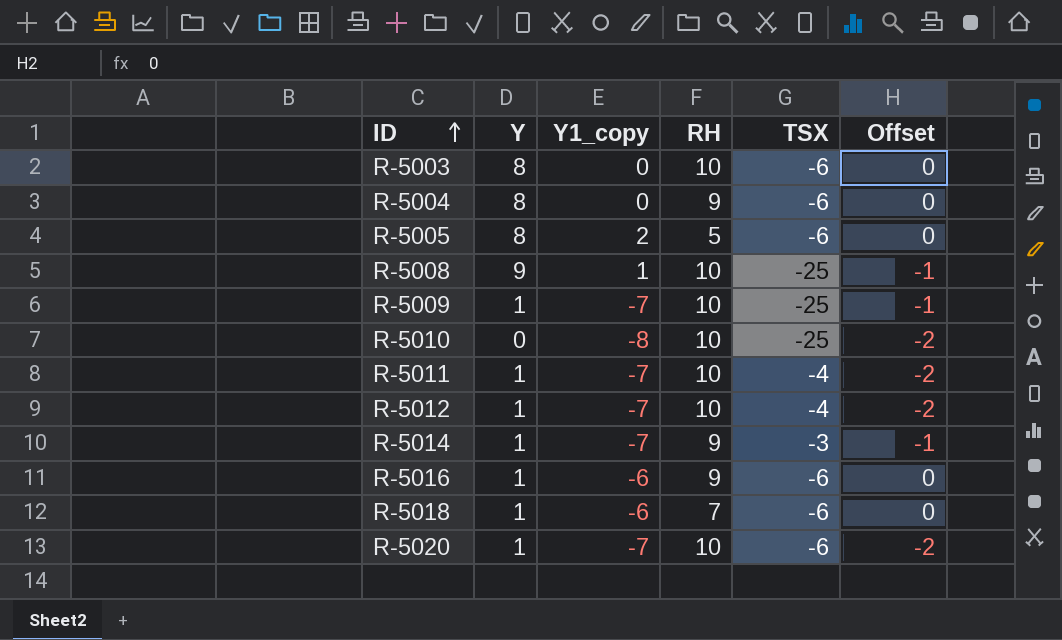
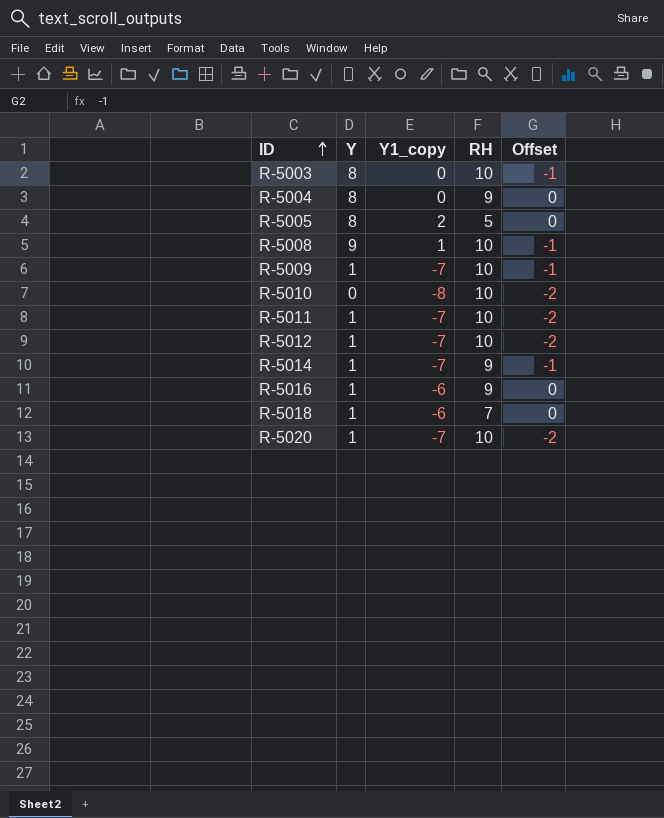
column TSX | position: 5 -> none
R-5003 | Offset: 0 -> -1

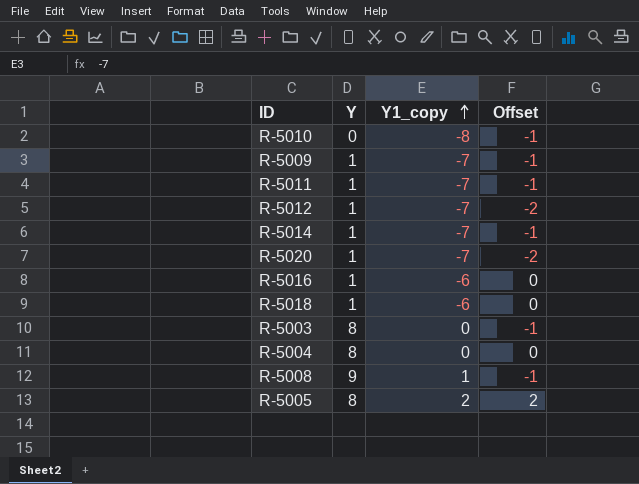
row order: ID ascending -> Y1_copy ascending
column RH | position: 4 -> none
R-5010 | Offset: -2 -> -1
R-5011 | Offset: -2 -> -1
R-5005 | Offset: 0 -> 2

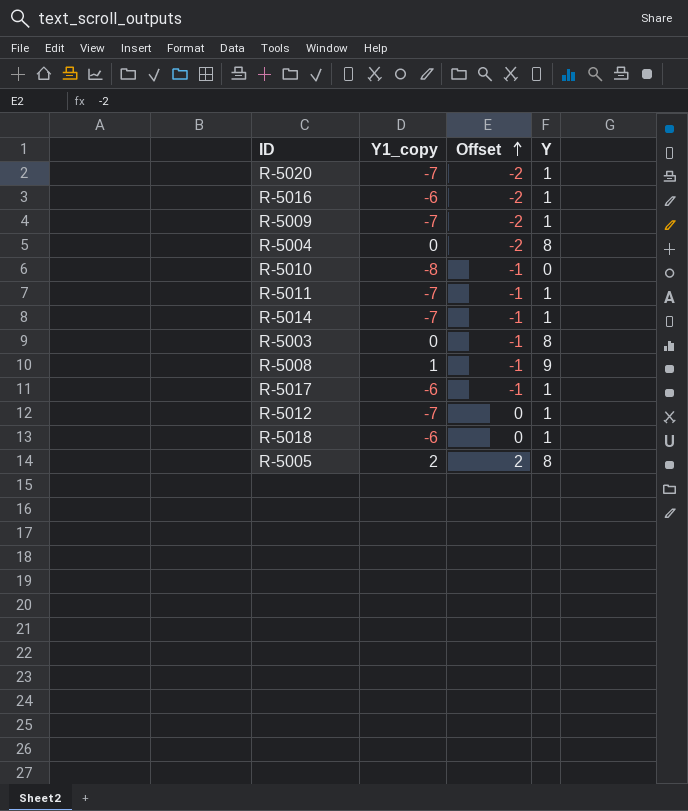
row order: Y1_copy ascending -> Offset ascending
column Y | position: 2 -> 4
R-5016 | Offset: 0 -> -2
R-5009 | Offset: -1 -> -2
R-5004 | Offset: 0 -> -2
row R-5017: none -> -6 | -1 | 1
R-5012 | Offset: -2 -> 0

